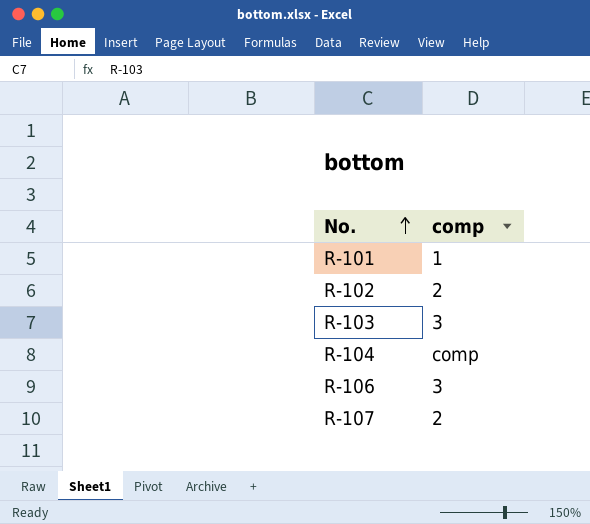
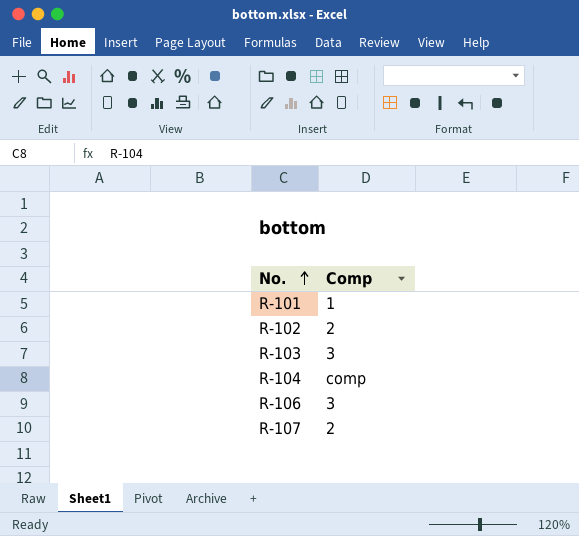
column name: comp -> Comp

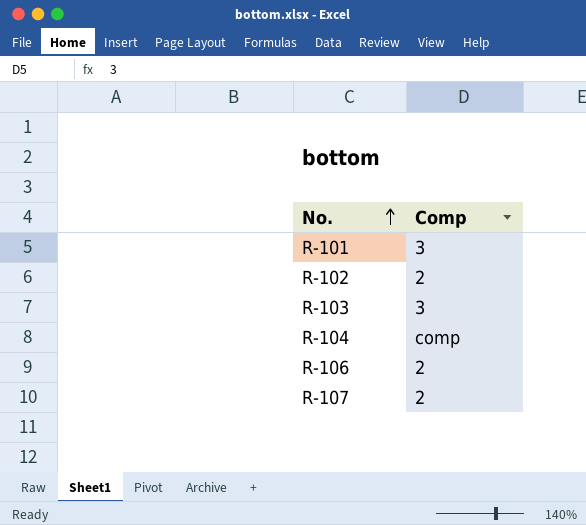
R-101 | Comp: 1 -> 3
R-106 | Comp: 3 -> 2

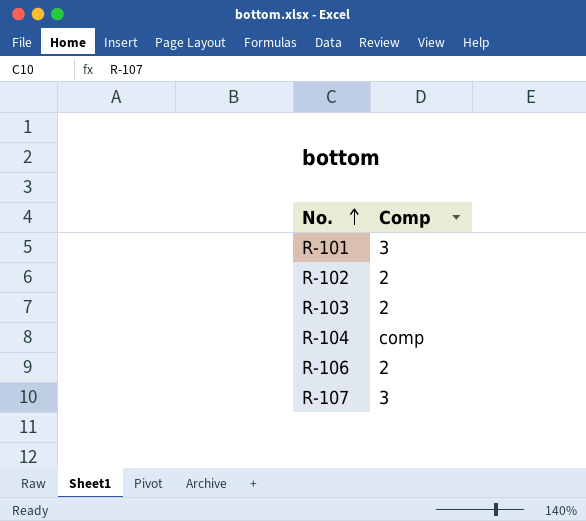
R-103 | Comp: 3 -> 2
R-107 | Comp: 2 -> 3

